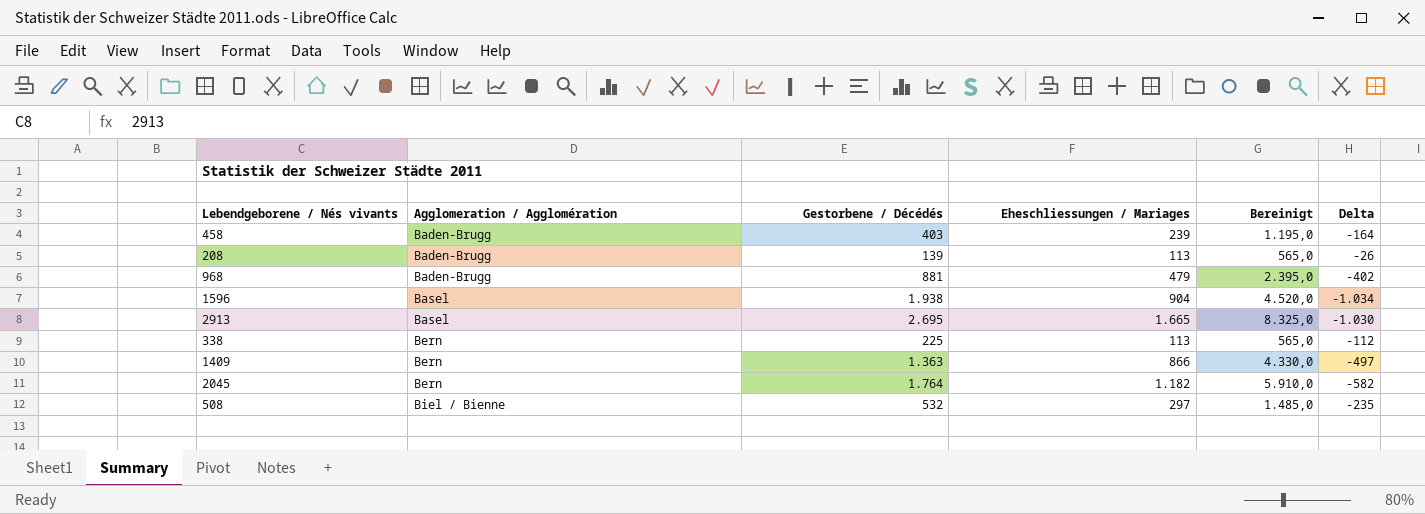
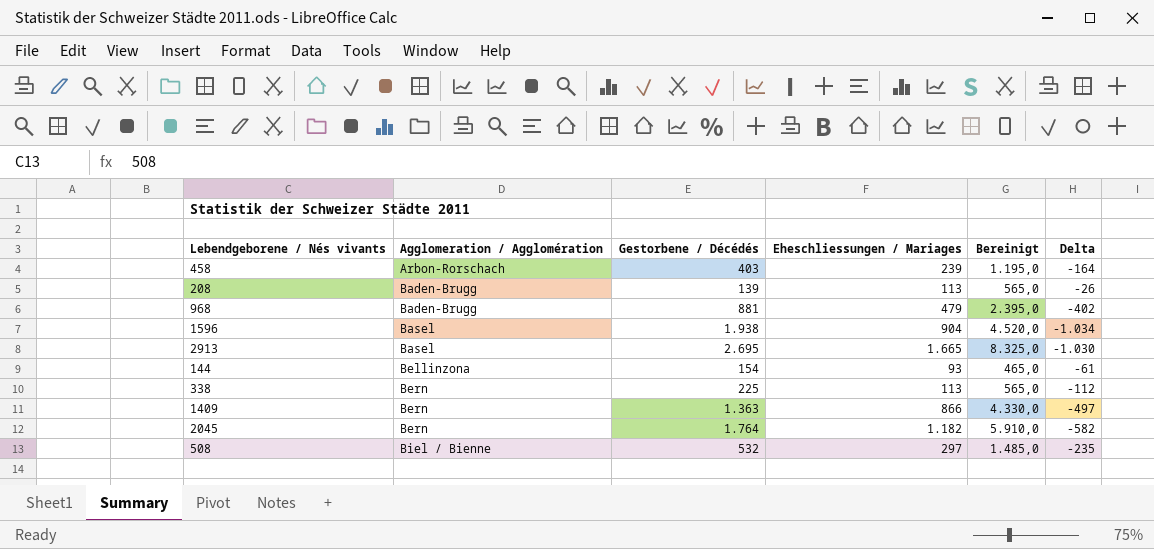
458 | Agglomeration / Agglomération: Baden-Brugg -> Arbon-Rorschach
row 144: none -> Bellinzona | 154 | 93 | 465,0 | -61

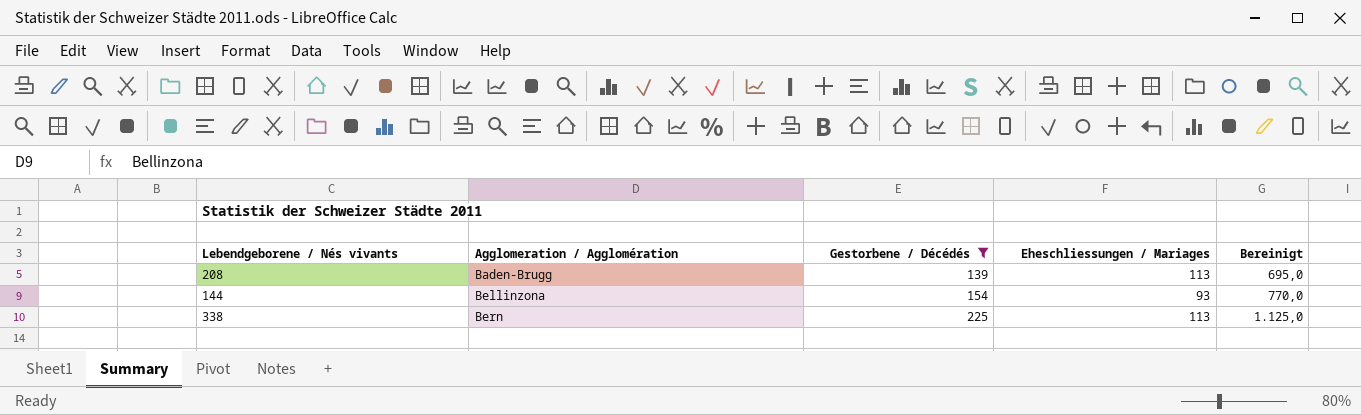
filter: none -> Gestorbene / Décédés <= 225
column Delta | formula: [Eheschliessungen / Mariages] - [Gestorbene / Décédés] -> none
column Bereinigt | formula: [Eheschliessungen / Mariages] * 5 -> [Gestorbene / Décédés] * 5

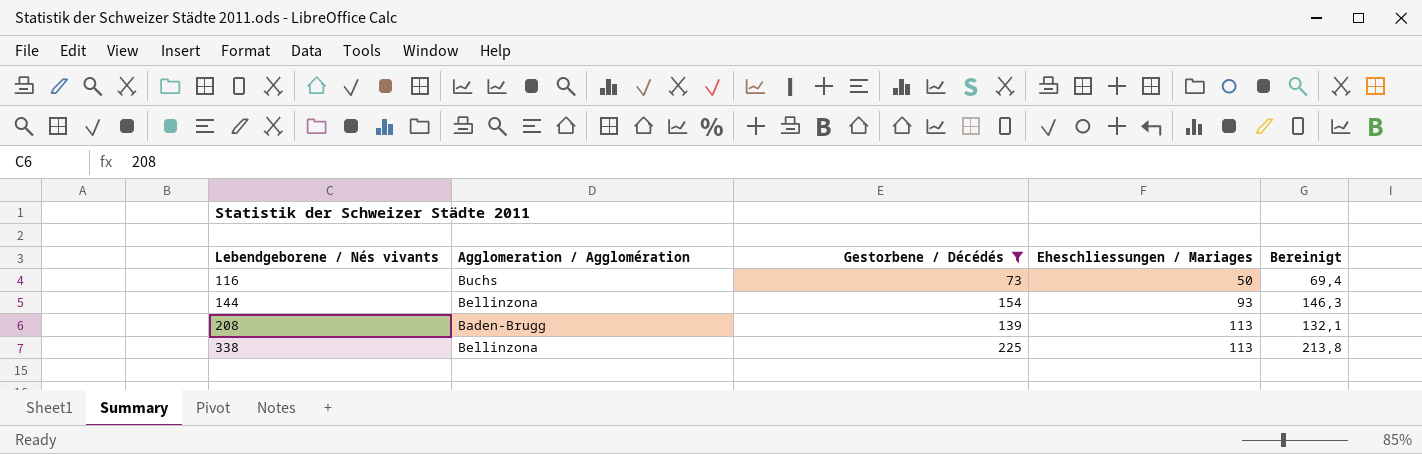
row order: Agglomeration / Agglomération ascending -> Lebendgeborene / Nés vivants ascending
column Bereinigt | formula: [Gestorbene / Décédés] * 5 -> [Gestorbene / Décédés] * 0,95
row 116: none -> Buchs | 73 | 50 | 69,4
338 | Agglomeration / Agglomération: Bern -> Bellinzona

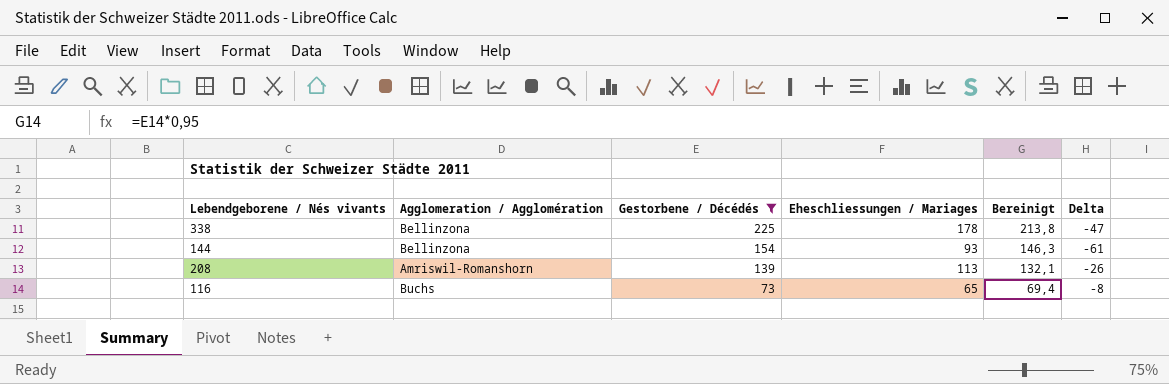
row order: Lebendgeborene / Nés vivants ascending -> Gestorbene / Décédés descending
column Delta | formula: none -> [Eheschliessungen / Mariages] - [Gestorbene / Décédés]
338 | Eheschliessungen / Mariages: 113 -> 178
208 | Agglomeration / Agglomération: Baden-Brugg -> Amriswil-Romanshorn
116 | Eheschliessungen / Mariages: 50 -> 65

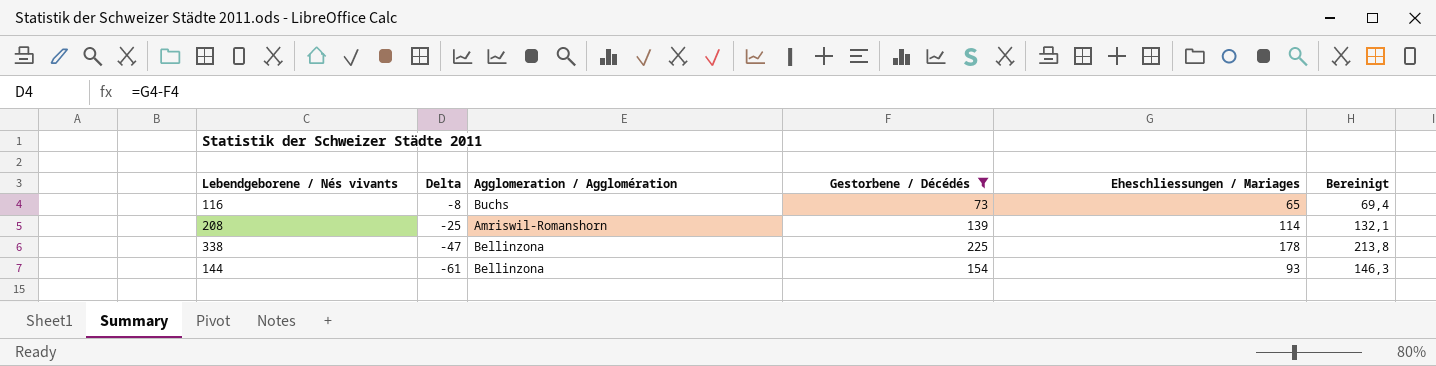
row order: Gestorbene / Décédés descending -> Delta descending
column Delta | position: 6 -> 2
208 | Delta: -26 -> -25
208 | Eheschliessungen / Mariages: 113 -> 114

